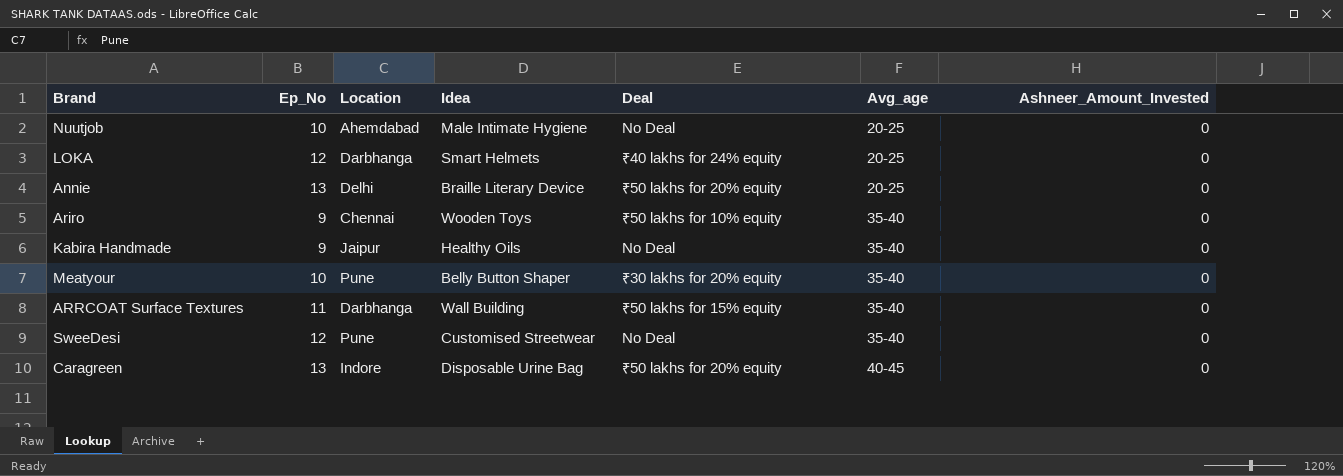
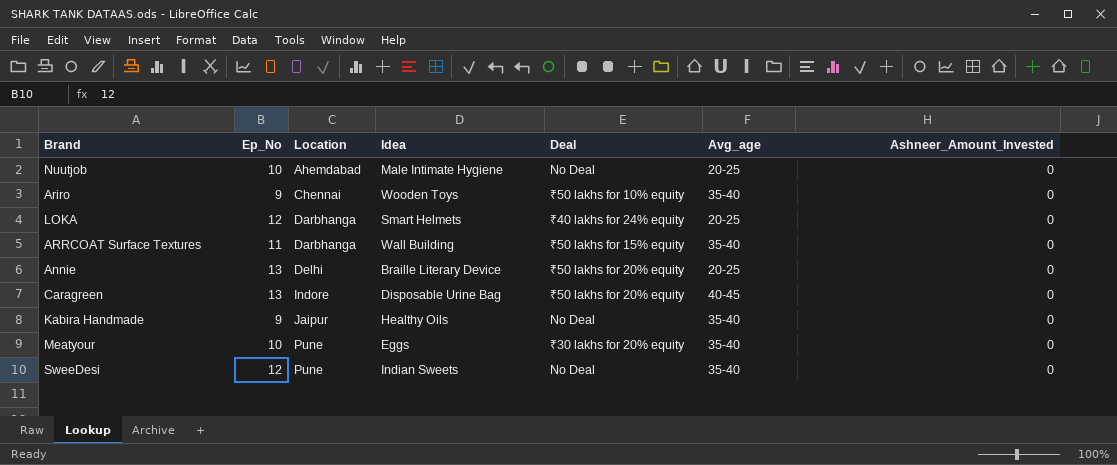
row order: Avg_age ascending -> Location ascending
Meatyour | Idea: Belly Button Shaper -> Eggs
SweeDesi | Idea: Customised Streetwear -> Indian Sweets

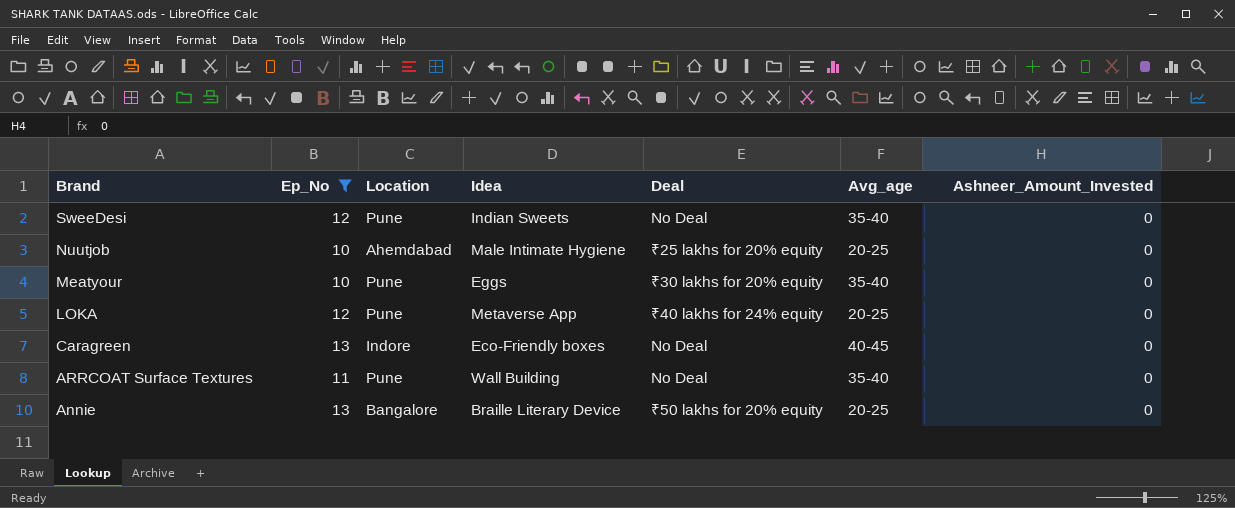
filter: none -> Ep_No != 9
row order: Location ascending -> Brand descending
Nuutjob | Deal: No Deal -> ₹25 lakhs for 20% equity
LOKA | Location: Darbhanga -> Pune
LOKA | Idea: Smart Helmets -> Metaverse App
Caragreen | Idea: Disposable Urine Bag -> Eco-Friendly boxes
Caragreen | Deal: ₹50 lakhs for 20% equity -> No Deal
ARRCOAT Surface Textures | Location: Darbhanga -> Pune
ARRCOAT Surface Textures | Deal: ₹50 lakhs for 15% equity -> No Deal
Annie | Location: Delhi -> Bangalore

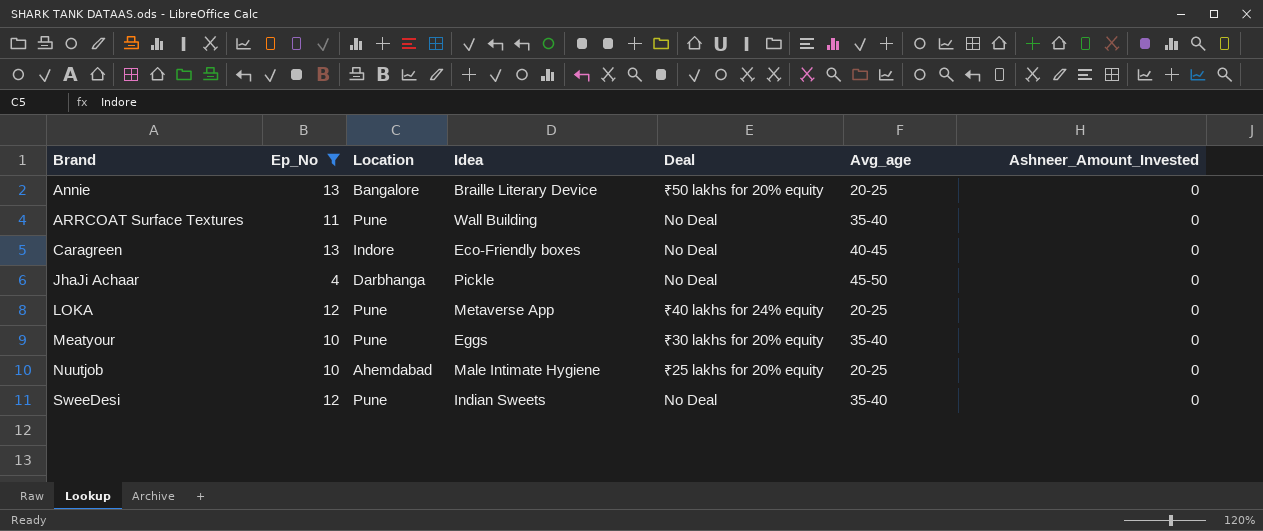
row order: Brand descending -> Brand ascending
row JhaJi Achaar: none -> 4 | Darbhanga | Pickle | No Deal | 45-50 | 0

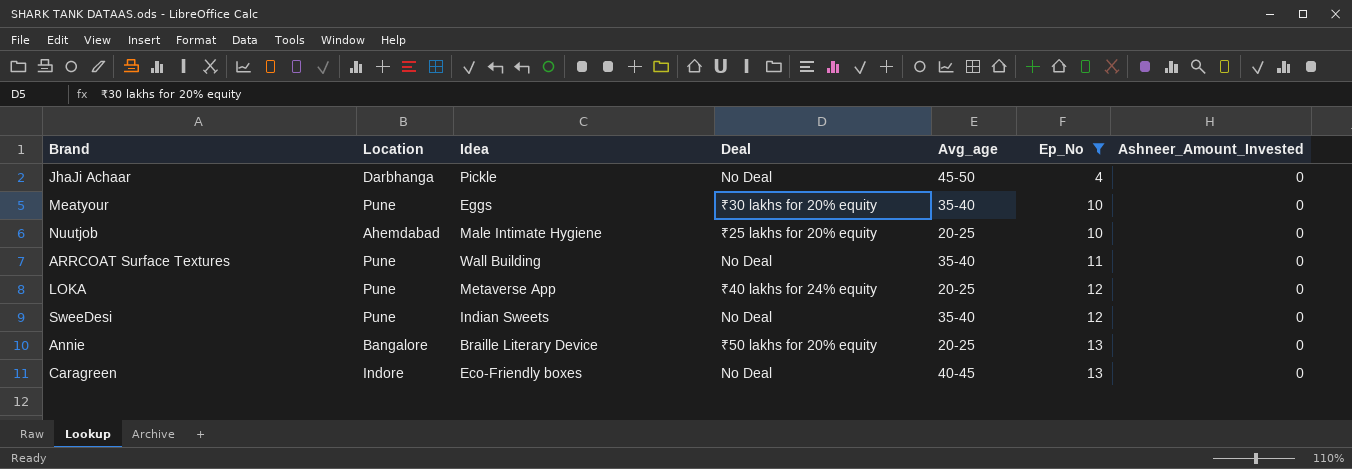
row order: Brand ascending -> Ep_No ascending
column Ep_No | position: 2 -> 6

